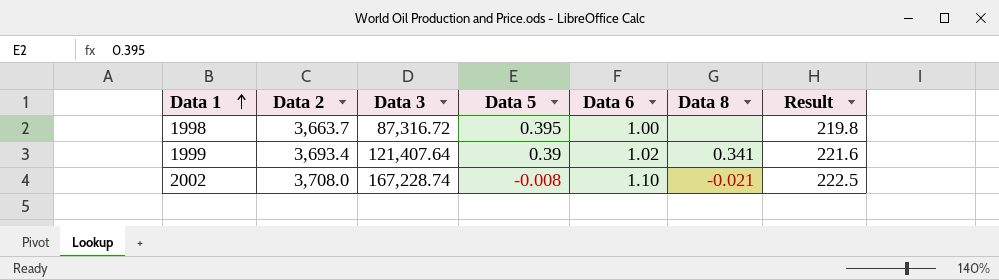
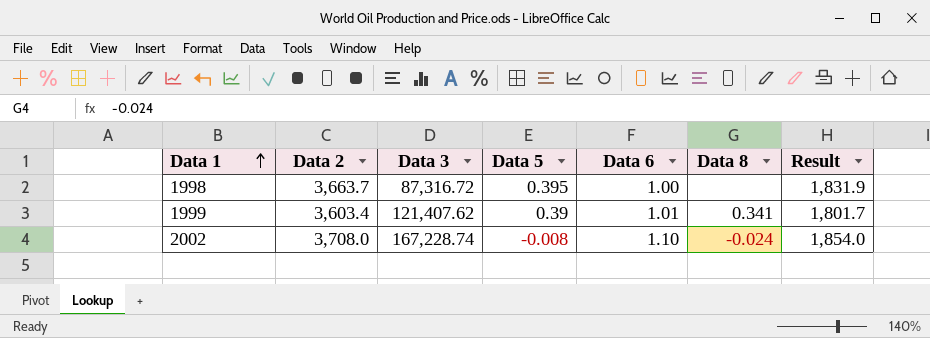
column Result | formula: [Data 2] * 0.06 -> [Data 2] * 0.5
1999 | Data 2: 3,693.4 -> 3,603.4
1999 | Data 3: 121,407.64 -> 121,407.62
1999 | Data 6: 1.02 -> 1.01
2002 | Data 8: -0.021 -> -0.024

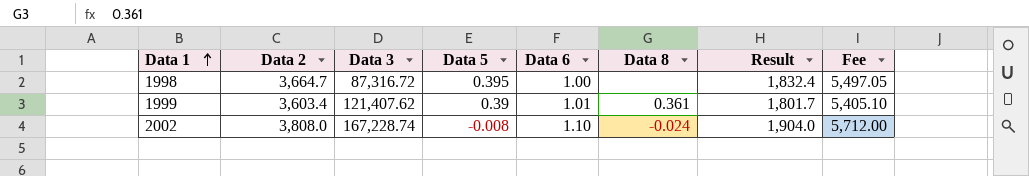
column Fee | formula: none -> [Data 2] * 1.5
1998 | Data 2: 3,663.7 -> 3,664.7
1998 | Result: 1,831.9 -> 1,832.4
1999 | Data 8: 0.341 -> 0.361
2002 | Data 2: 3,708.0 -> 3,808.0
2002 | Result: 1,854.0 -> 1,904.0

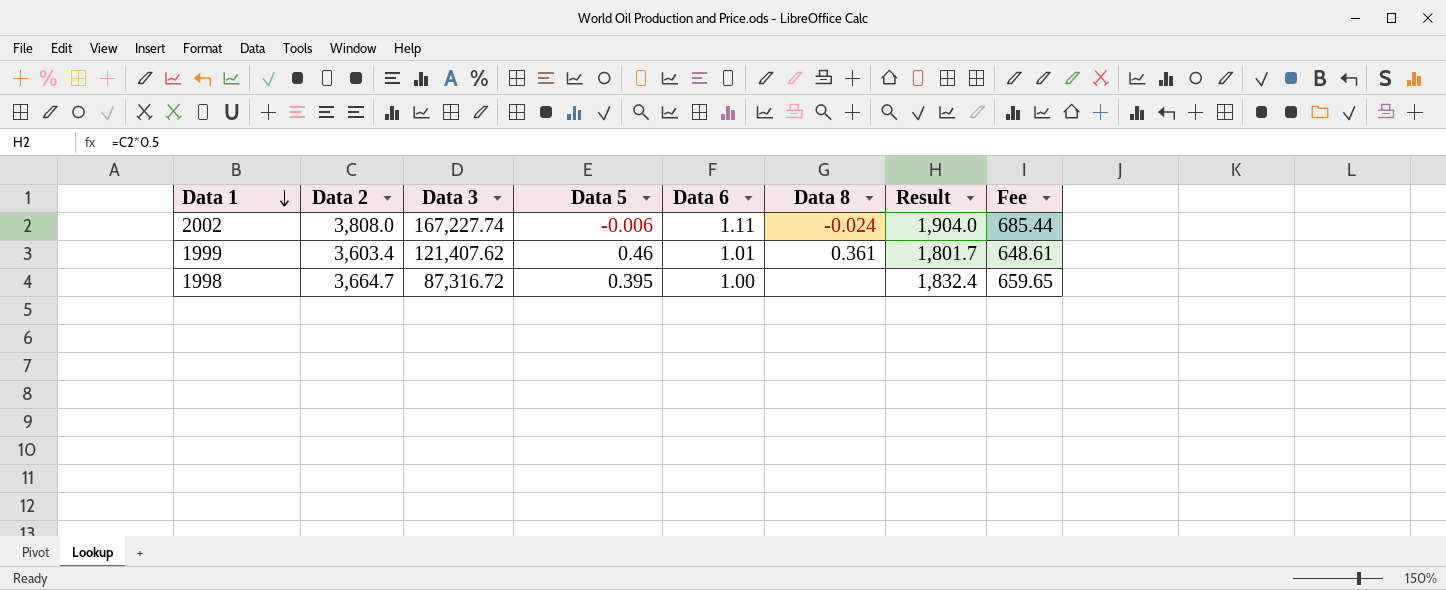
row order: Data 1 ascending -> Data 1 descending
column Fee | formula: [Data 2] * 1.5 -> [Data 2] * 0.18
2002 | Data 3: 167,228.74 -> 167,227.74
2002 | Data 5: -0.008 -> -0.006
2002 | Data 6: 1.10 -> 1.11
1999 | Data 5: 0.39 -> 0.46

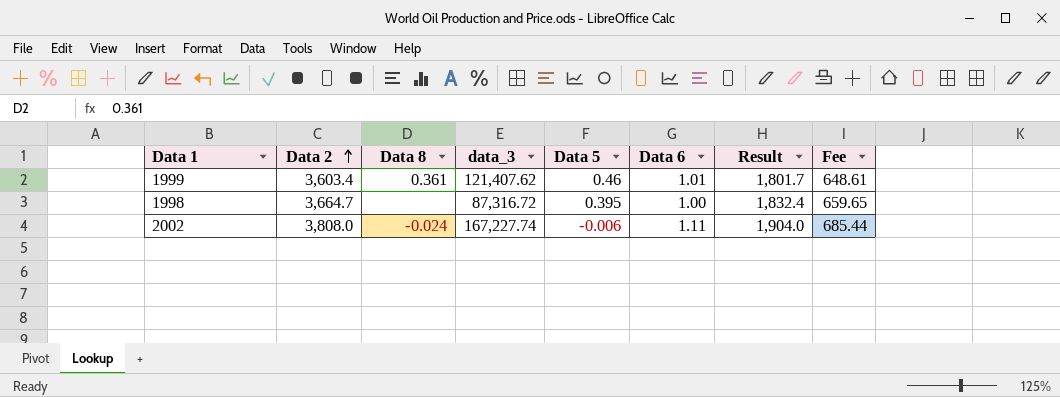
row order: Data 1 descending -> Data 2 ascending
column Data 8 | position: 6 -> 3
column name: Data 3 -> data_3

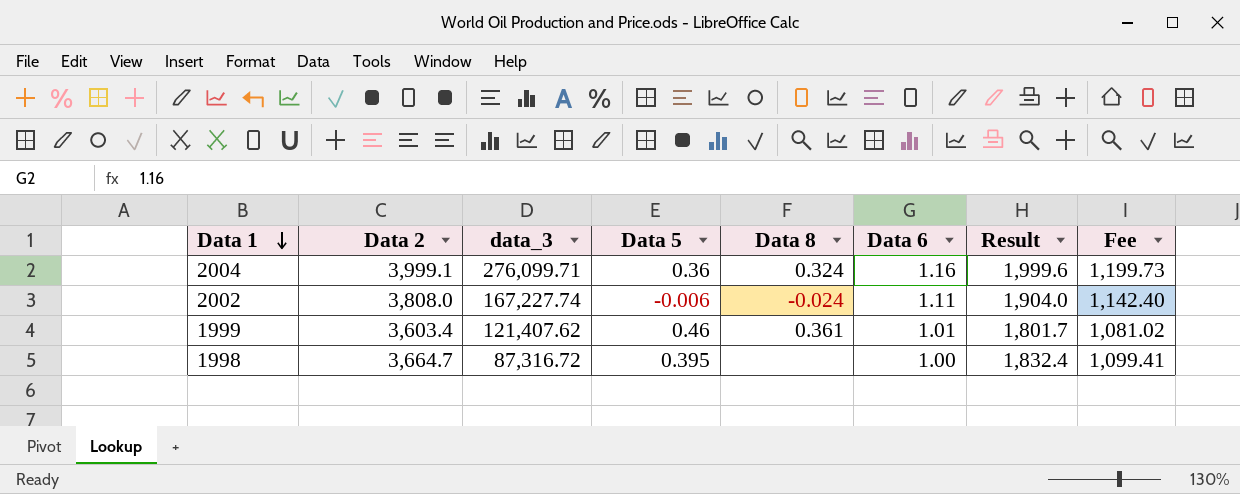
row order: Data 2 ascending -> Data 1 descending
column Data 8 | position: 3 -> 5
column Fee | formula: [Data 2] * 0.18 -> [Data 2] * 0.3
row 2004: none -> 3,999.1 | 276,099.71 | 0.36 | 0.324 | 1.16 | 1,999.6 | 1,199.73

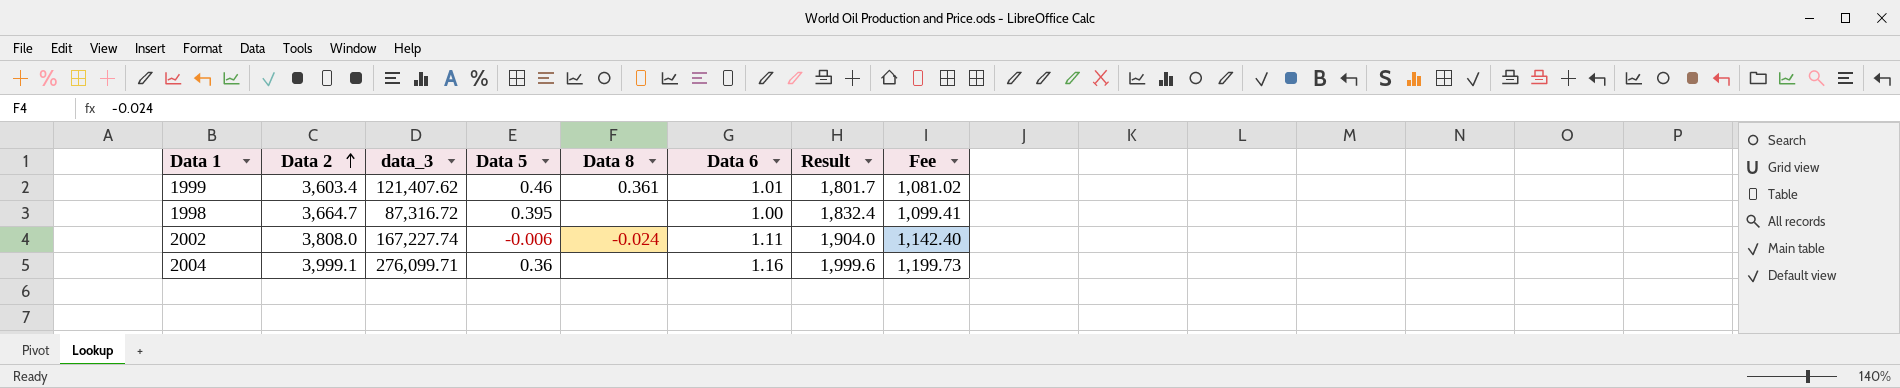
row order: Data 1 descending -> Data 2 ascending
2004 | Data 8: 0.324 -> none

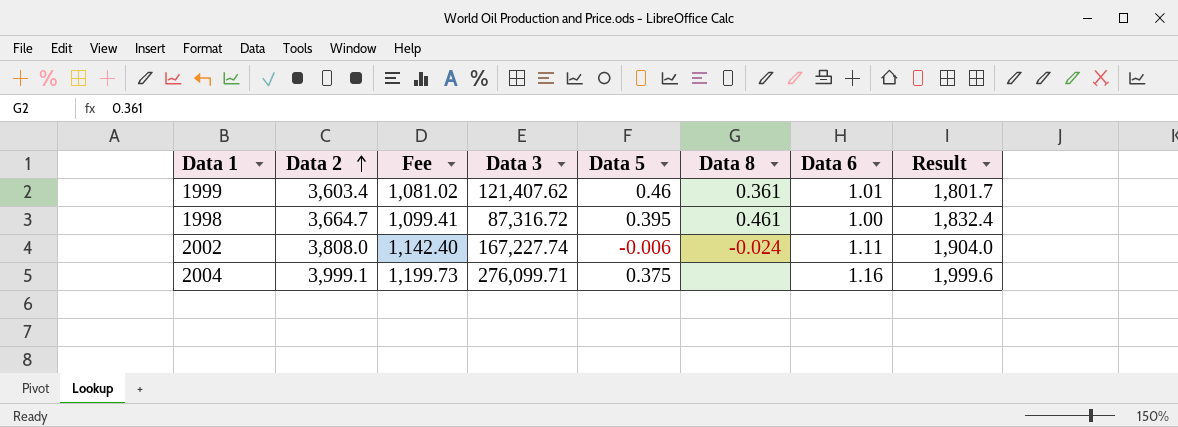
column Fee | position: 8 -> 3
column name: data_3 -> Data 3
1998 | Data 8: none -> 0.461
2004 | Data 5: 0.36 -> 0.375

